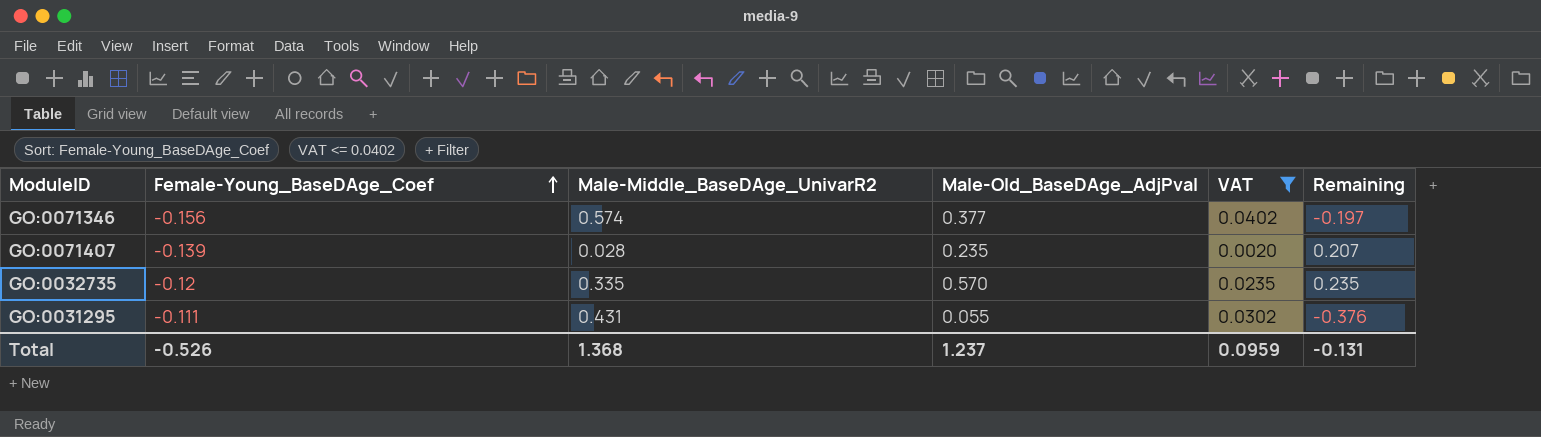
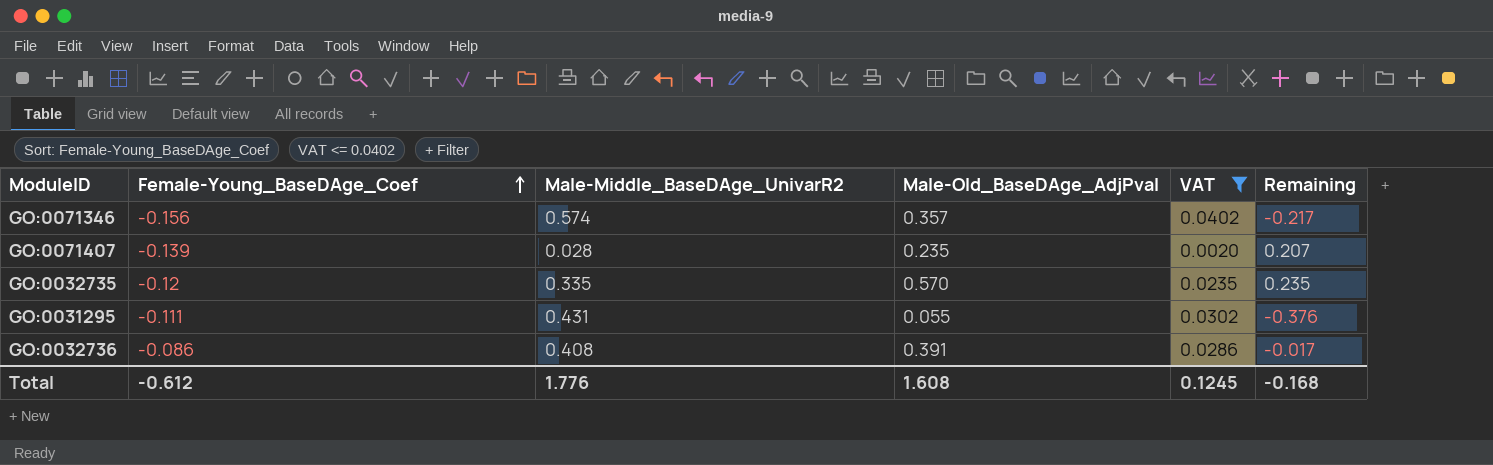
GO:0071346 | Male-Old_BaseDAge_AdjPval: 0.377 -> 0.357
GO:0071346 | Remaining: -0.197 -> -0.217
row GO:0032736: none -> -0.086 | 0.408 | 0.391 | 0.0286 | -0.017
Total | Female-Young_BaseDAge_Coef: -0.526 -> -0.612
Total | Male-Middle_BaseDAge_UnivarR2: 1.368 -> 1.776
Total | Male-Old_BaseDAge_AdjPval: 1.237 -> 1.608
Total | VAT: 0.0959 -> 0.1245
Total | Remaining: -0.131 -> -0.168

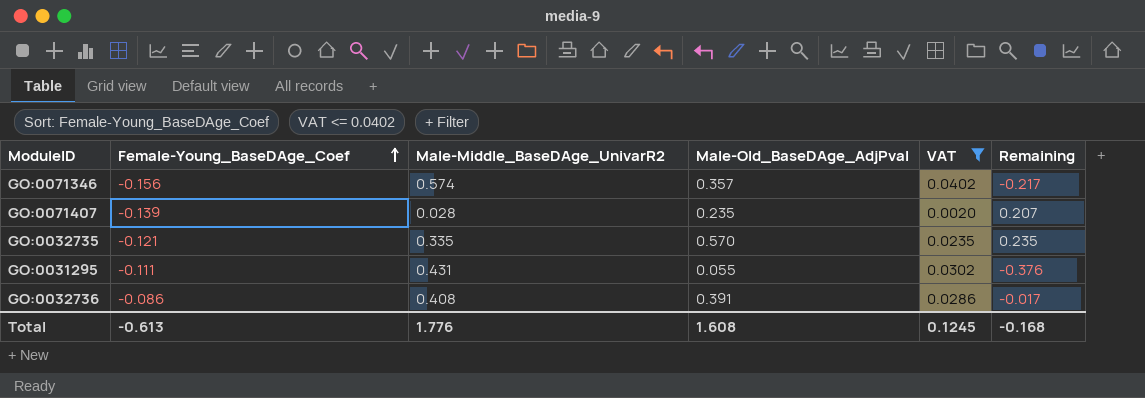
GO:0032735 | Female-Young_BaseDAge_Coef: -0.12 -> -0.121
Total | Female-Young_BaseDAge_Coef: -0.612 -> -0.613

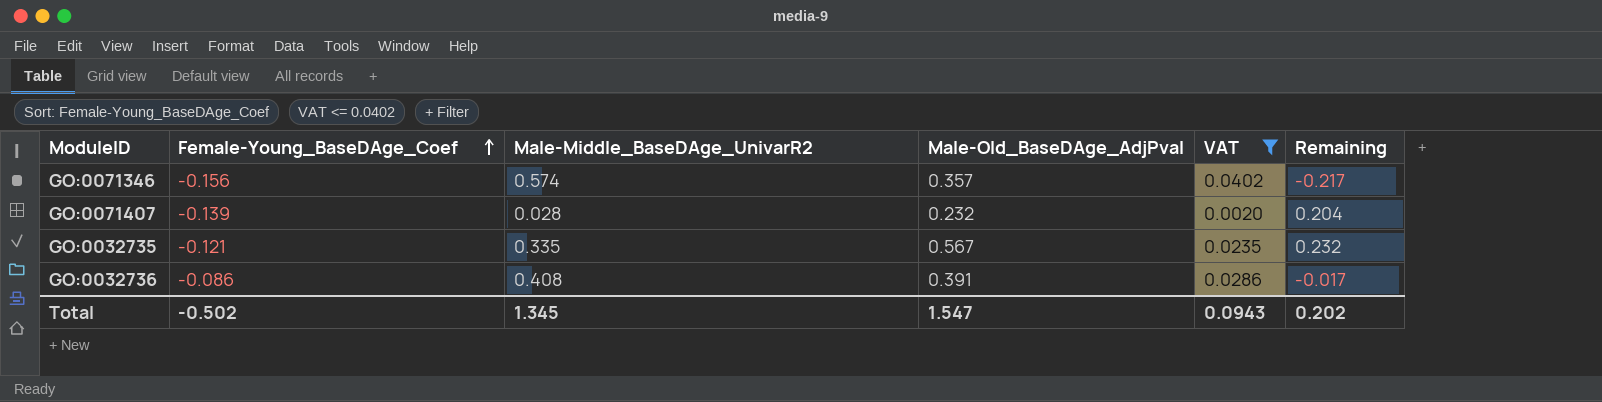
row GO:0031295: -0.111 | 0.431 | 0.055 | 0.0302 | -0.376 -> none
GO:0071407 | Male-Old_BaseDAge_AdjPval: 0.235 -> 0.232
GO:0071407 | Remaining: 0.207 -> 0.204
GO:0032735 | Male-Old_BaseDAge_AdjPval: 0.570 -> 0.567
GO:0032735 | Remaining: 0.235 -> 0.232
Total | Female-Young_BaseDAge_Coef: -0.613 -> -0.502
Total | Male-Middle_BaseDAge_UnivarR2: 1.776 -> 1.345
Total | Male-Old_BaseDAge_AdjPval: 1.608 -> 1.547
Total | VAT: 0.1245 -> 0.0943
Total | Remaining: -0.168 -> 0.202

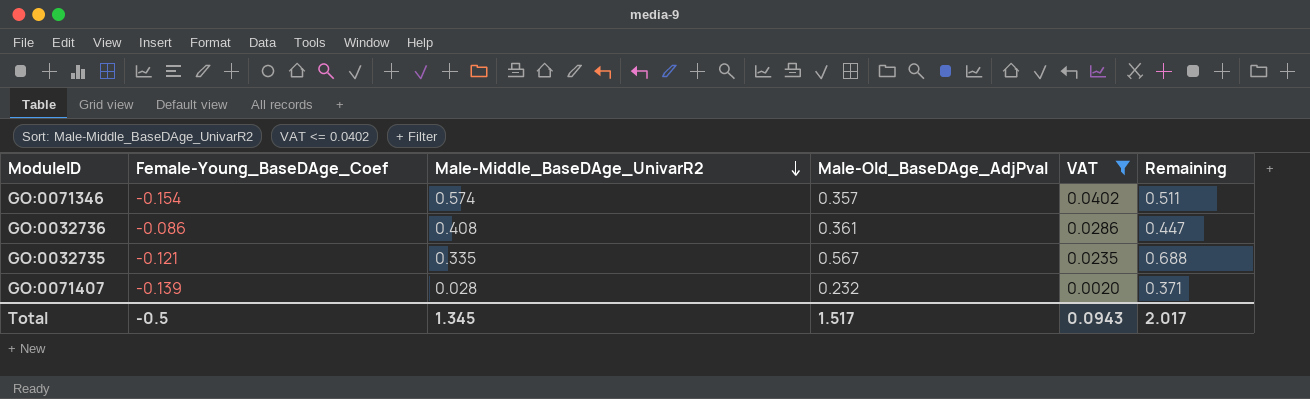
row order: Female-Young_BaseDAge_Coef ascending -> Male-Middle_BaseDAge_UnivarR2 descending
column Remaining | formula: [Male-Old_BaseDAge_AdjPval] - [Male-Middle_BaseDAge_UnivarR2] -> [Male-Old_BaseDAge_AdjPval] - [Female-Young_BaseDAge_Coef]
GO:0071346 | Female-Young_BaseDAge_Coef: -0.156 -> -0.154
GO:0032736 | Male-Old_BaseDAge_AdjPval: 0.391 -> 0.361
Total | Female-Young_BaseDAge_Coef: -0.502 -> -0.5
Total | Male-Old_BaseDAge_AdjPval: 1.547 -> 1.517
Total | Remaining: 0.202 -> 2.017

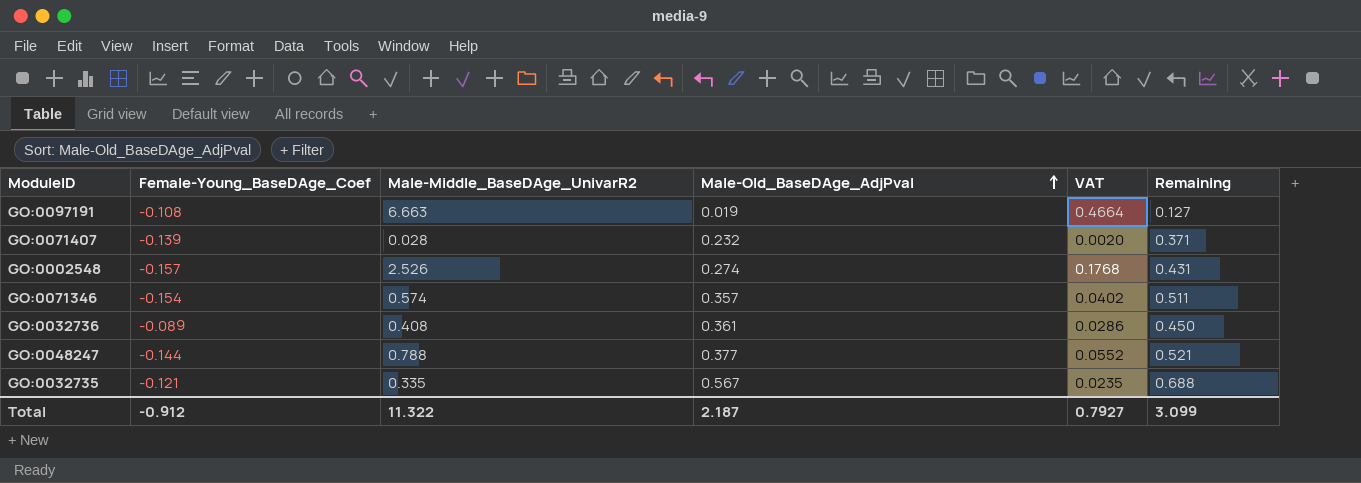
filter: VAT <= 0.0402 -> none
row order: Male-Middle_BaseDAge_UnivarR2 descending -> Male-Old_BaseDAge_AdjPval ascending
GO:0032736 | Female-Young_BaseDAge_Coef: -0.086 -> -0.089
GO:0032736 | Remaining: 0.447 -> 0.450
Total | Female-Young_BaseDAge_Coef: -0.5 -> -0.912
Total | Male-Middle_BaseDAge_UnivarR2: 1.345 -> 11.322
Total | Male-Old_BaseDAge_AdjPval: 1.517 -> 2.187
Total | VAT: 0.0943 -> 0.7927
Total | Remaining: 2.017 -> 3.099

